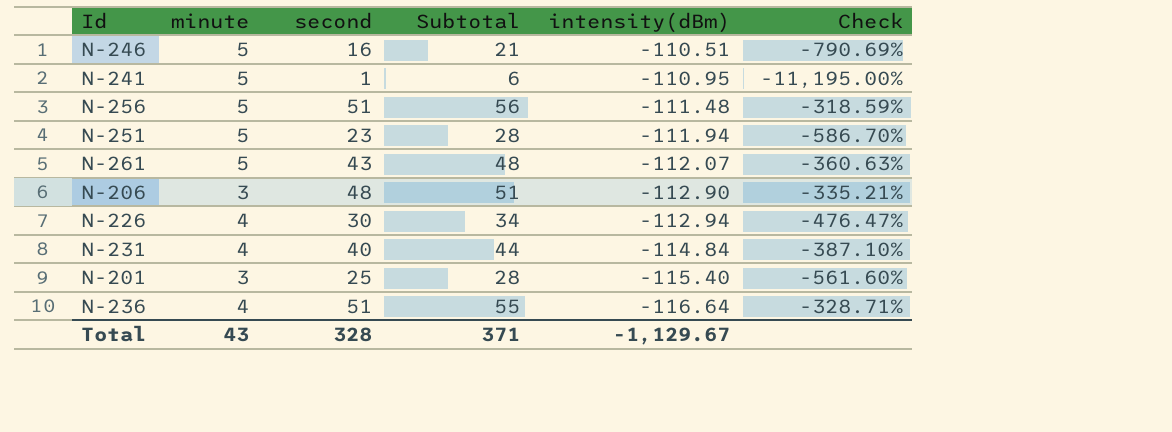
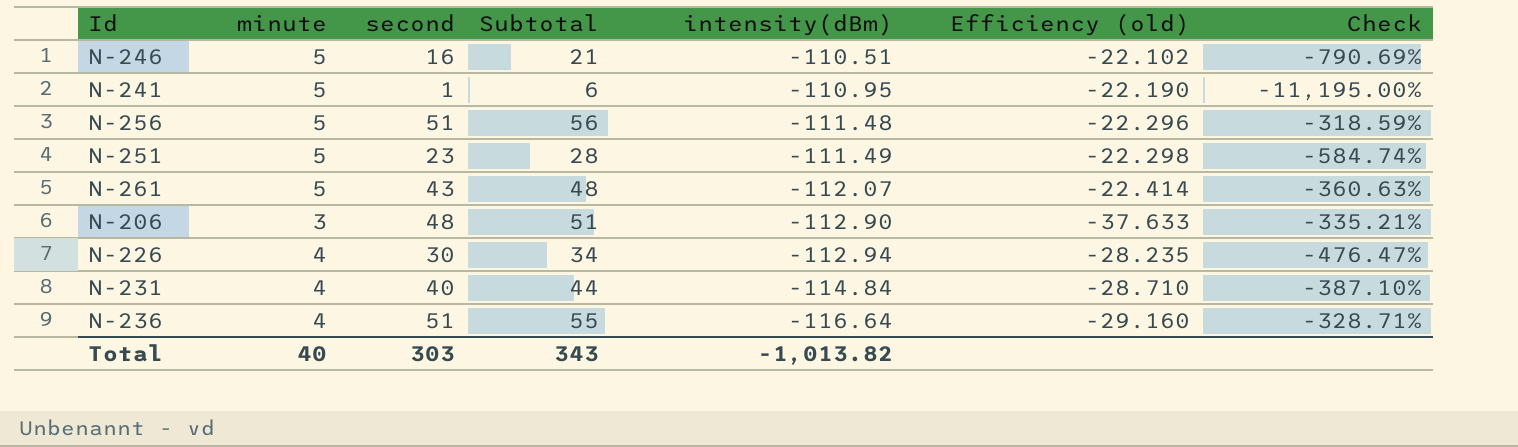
column Efficiency (old) | formula: none -> [intensity(dBm)] / [minute]
row N-201: 3 | 25 | 28 | -115.40 | -561.60% -> none
N-251 | intensity(dBm): -111.94 -> -111.49
N-251 | Check: -586.70% -> -584.74%
Total | minute: 43 -> 40
Total | second: 328 -> 303
Total | Subtotal: 371 -> 343
Total | intensity(dBm): -1,129.67 -> -1,013.82

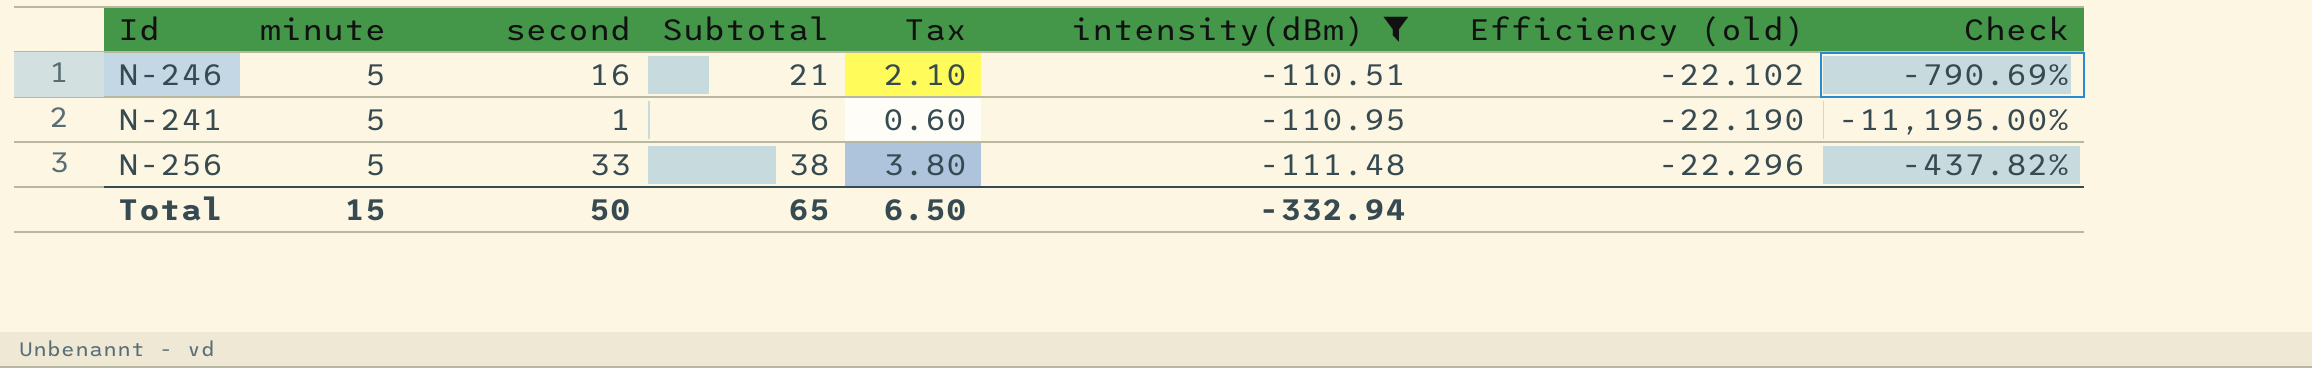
filter: none -> intensity(dBm) >= -111.48
column Tax | formula: none -> [Subtotal] * 0.1
N-256 | second: 51 -> 33
N-256 | Subtotal: 56 -> 38
N-256 | Check: -318.59% -> -437.82%
Total | minute: 40 -> 15
Total | second: 303 -> 50
Total | Subtotal: 343 -> 65
Total | intensity(dBm): -1,013.82 -> -332.94

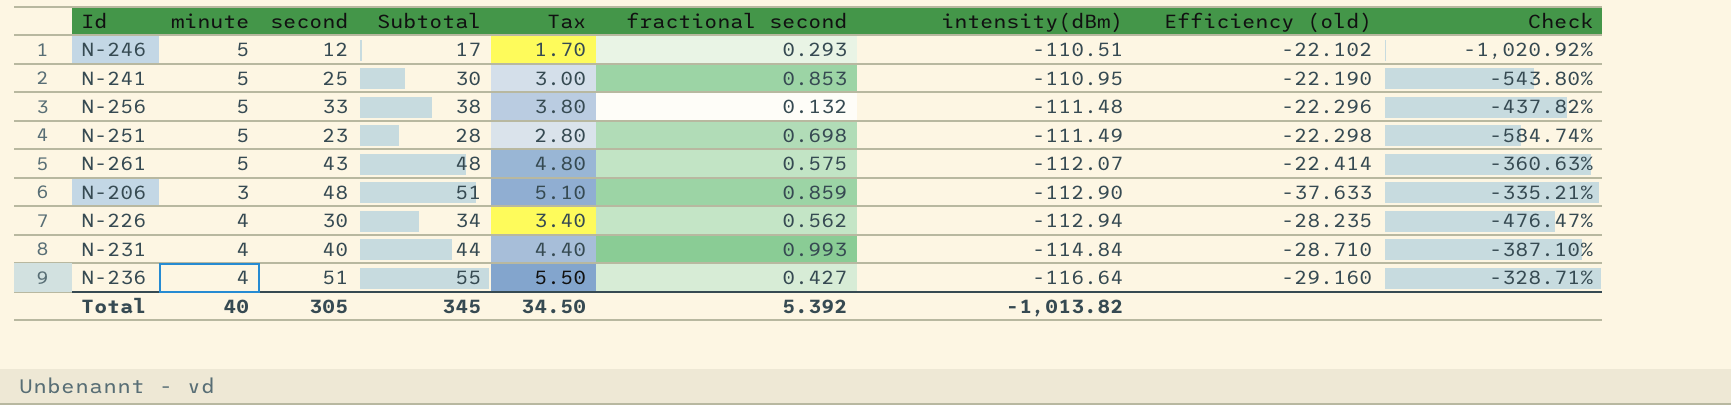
filter: intensity(dBm) >= -111.48 -> none
column fractional second | position: none -> 6
N-246 | second: 16 -> 12
N-246 | Subtotal: 21 -> 17
N-246 | Tax: 2.10 -> 1.70
N-246 | Check: -790.69% -> -1,020.92%
N-241 | second: 1 -> 25
N-241 | Subtotal: 6 -> 30
N-241 | Tax: 0.60 -> 3.00
N-241 | Check: -11,195.00% -> -543.80%
Total | minute: 15 -> 40
Total | second: 50 -> 305
Total | Subtotal: 65 -> 345
Total | Tax: 6.50 -> 34.50
Total | intensity(dBm): -332.94 -> -1,013.82

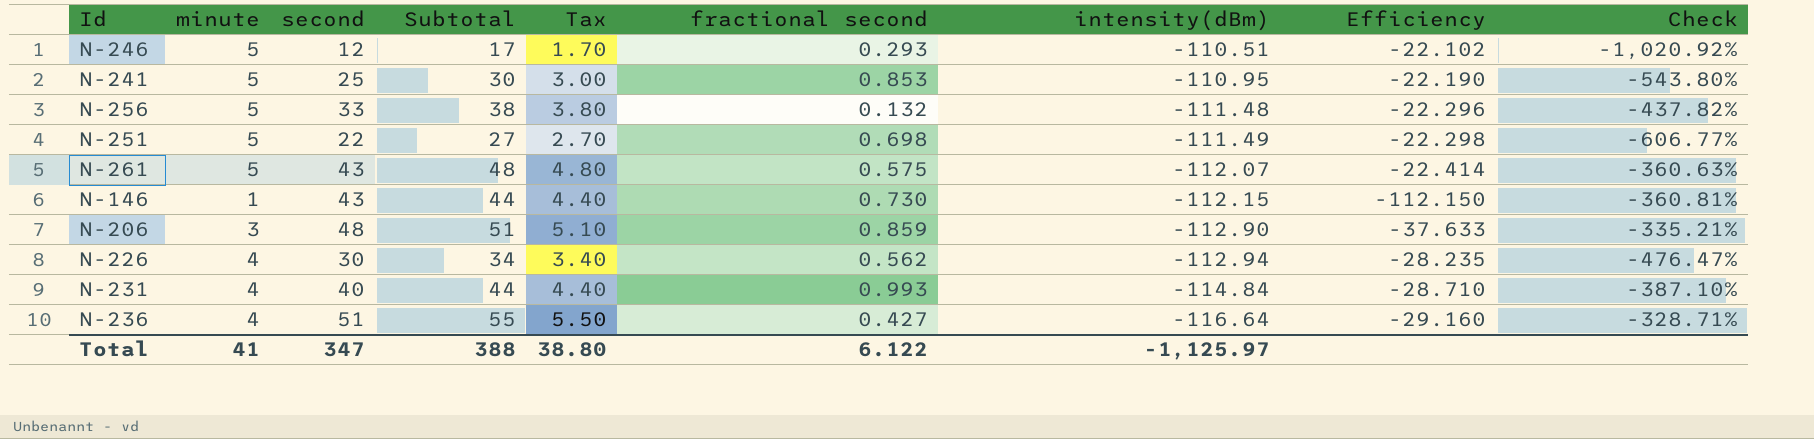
column name: Efficiency (old) -> Efficiency
N-251 | second: 23 -> 22
N-251 | Subtotal: 28 -> 27
N-251 | Tax: 2.80 -> 2.70
N-251 | Check: -584.74% -> -606.77%
row N-146: none -> 1 | 43 | 44 | 4.40 | 0.730 | -112.15 | -112.150 | -360.81%
Total | minute: 40 -> 41
Total | second: 305 -> 347
Total | Subtotal: 345 -> 388
Total | Tax: 34.50 -> 38.80
Total | fractional second: 5.392 -> 6.122
Total | intensity(dBm): -1,013.82 -> -1,125.97

